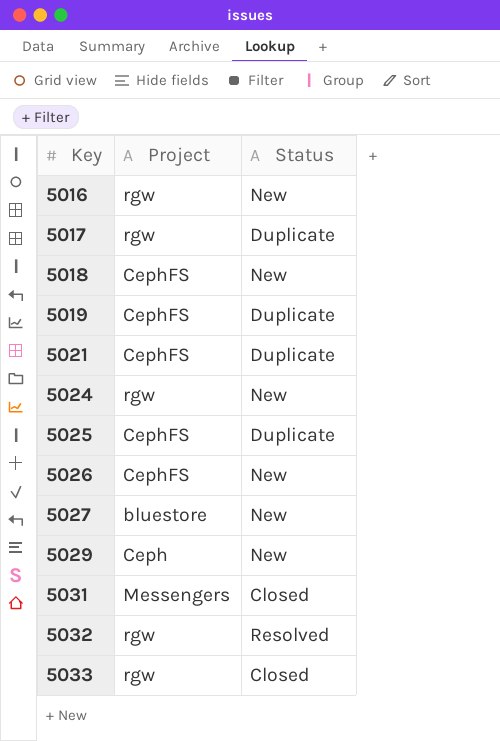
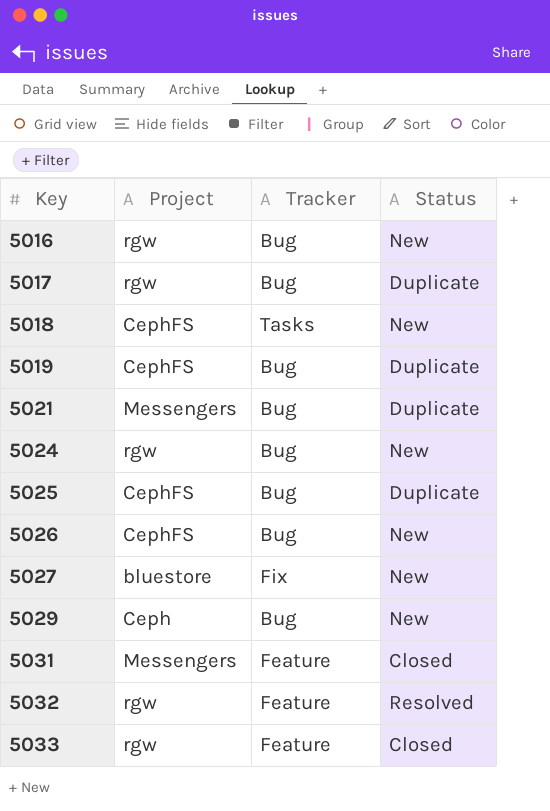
column Tracker | position: none -> 3
5021 | Project: CephFS -> Messengers

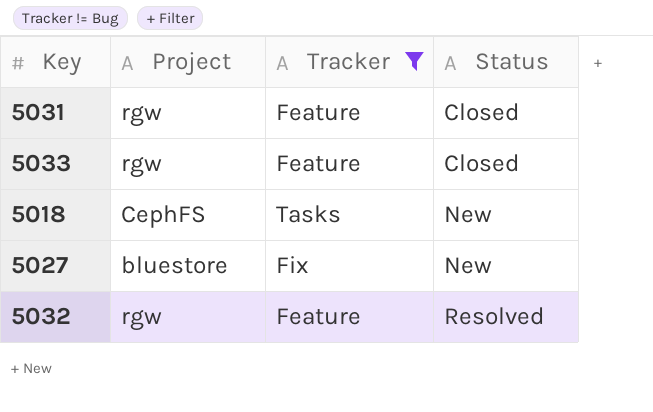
filter: none -> Tracker != Bug
row order: Key ascending -> Status ascending
5031 | Project: Messengers -> rgw

